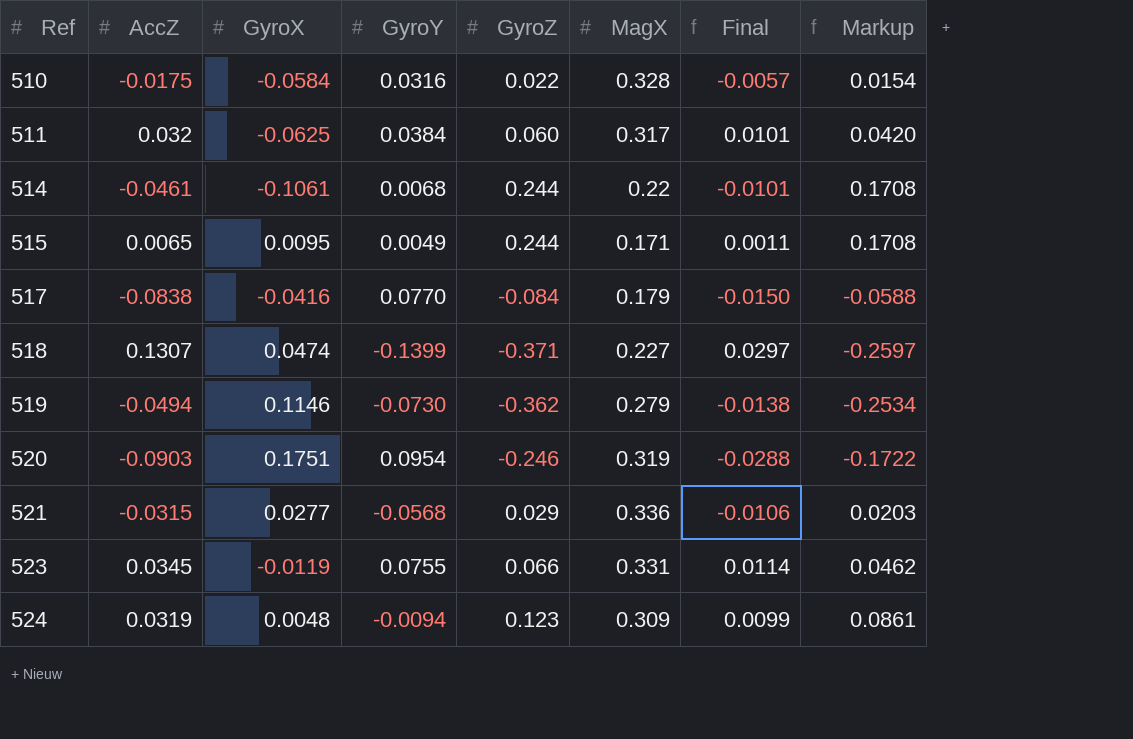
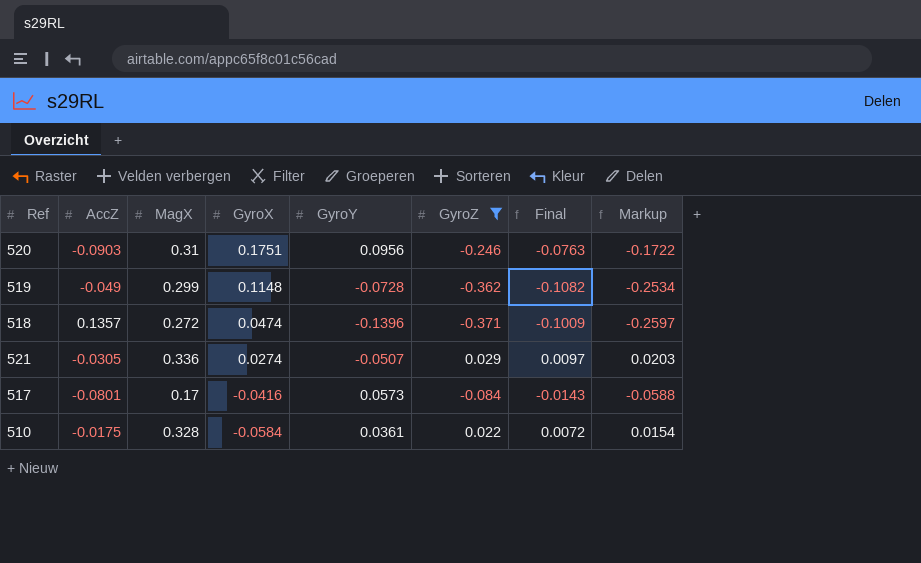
filter: none -> GyroZ <= 0.029
row order: Ref ascending -> GyroX descending
column MagX | position: 6 -> 3
column Final | formula: [AccZ] * [MagX] -> [MagX] * [GyroZ]
520 | MagX: 0.319 -> 0.31
520 | GyroY: 0.0954 -> 0.0956
519 | AccZ: -0.0494 -> -0.049
519 | MagX: 0.279 -> 0.299
519 | GyroX: 0.1146 -> 0.1148
519 | GyroY: -0.0730 -> -0.0728
518 | AccZ: 0.1307 -> 0.1357
518 | MagX: 0.227 -> 0.272
518 | GyroY: -0.1399 -> -0.1396
521 | AccZ: -0.0315 -> -0.0305
521 | GyroX: 0.0277 -> 0.0274
521 | GyroY: -0.0568 -> -0.0507
517 | AccZ: -0.0838 -> -0.0801
517 | MagX: 0.179 -> 0.17
517 | GyroY: 0.0770 -> 0.0573
510 | GyroY: 0.0316 -> 0.0361

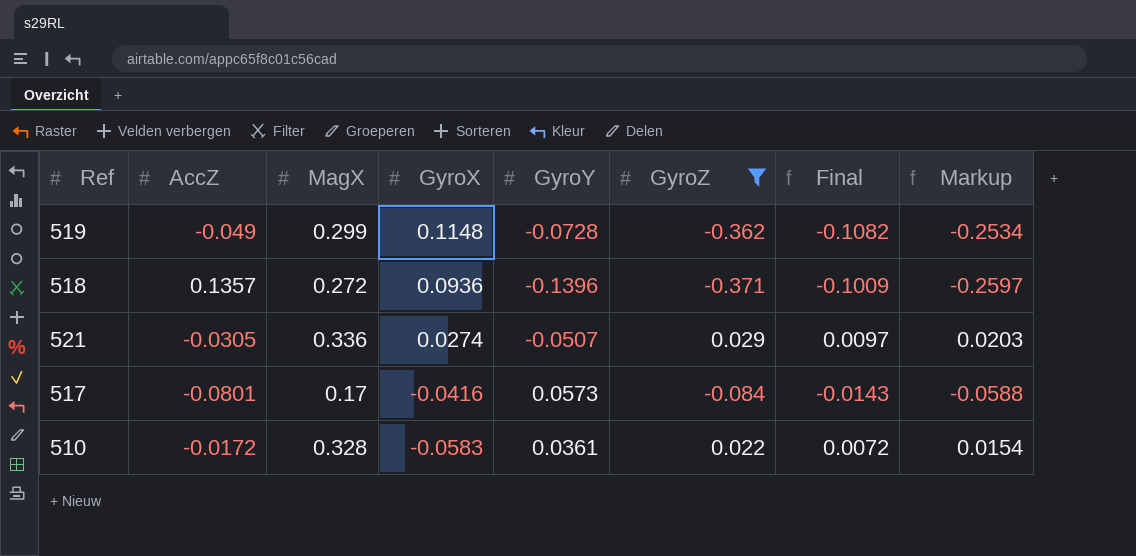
row 520: -0.0903 | 0.31 | 0.1751 | 0.0956 | -0.246 | -0.0763 | -0.1722 -> none
518 | GyroX: 0.0474 -> 0.0936
510 | AccZ: -0.0175 -> -0.0172
510 | GyroX: -0.0584 -> -0.0583

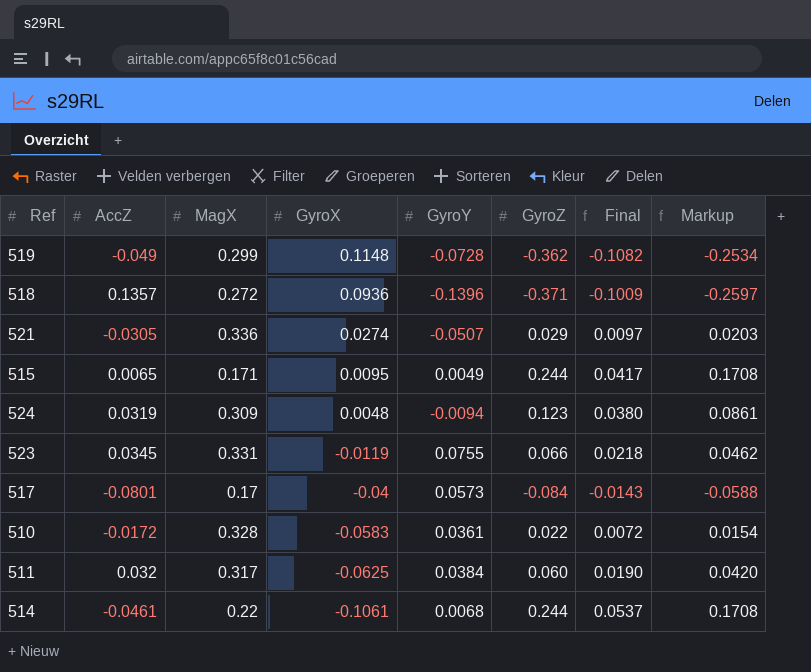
filter: GyroZ <= 0.029 -> none
517 | GyroX: -0.0416 -> -0.04

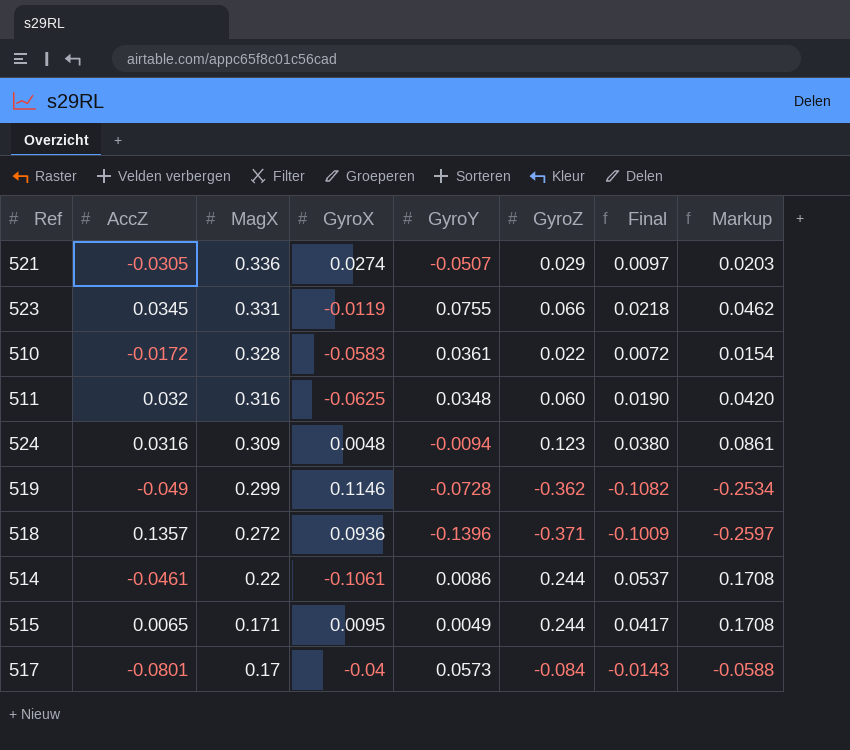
row order: GyroX descending -> MagX descending
511 | MagX: 0.317 -> 0.316
511 | GyroY: 0.0384 -> 0.0348
524 | AccZ: 0.0319 -> 0.0316
519 | GyroX: 0.1148 -> 0.1146
514 | GyroY: 0.0068 -> 0.0086

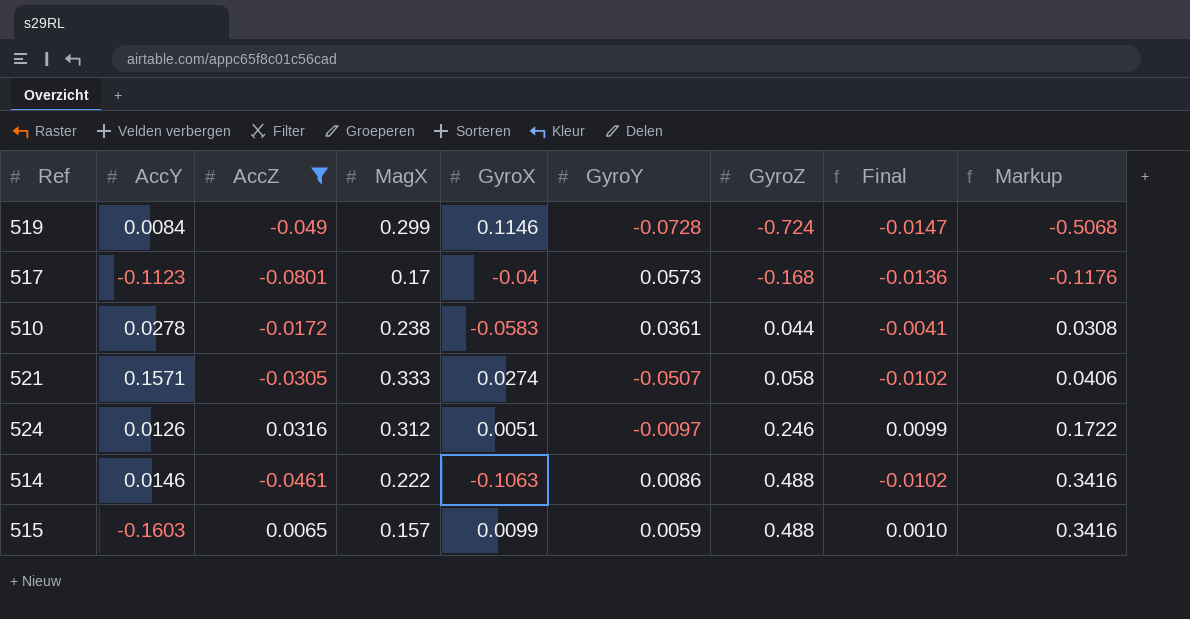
filter: none -> AccZ <= 0.0316
row order: MagX descending -> GyroZ ascending
column AccY | position: none -> 2
column Final | formula: [MagX] * [GyroZ] -> [AccZ] * [MagX]
519 | GyroZ: -0.362 -> -0.724
519 | Markup: -0.2534 -> -0.5068
517 | GyroZ: -0.084 -> -0.168
517 | Markup: -0.0588 -> -0.1176
510 | MagX: 0.328 -> 0.238
510 | GyroZ: 0.022 -> 0.044
510 | Markup: 0.0154 -> 0.0308
521 | MagX: 0.336 -> 0.333
521 | GyroZ: 0.029 -> 0.058
521 | Markup: 0.0203 -> 0.0406
524 | MagX: 0.309 -> 0.312
524 | GyroX: 0.0048 -> 0.0051
524 | GyroY: -0.0094 -> -0.0097
524 | GyroZ: 0.123 -> 0.246
524 | Markup: 0.0861 -> 0.1722
514 | MagX: 0.22 -> 0.222
514 | GyroX: -0.1061 -> -0.1063
514 | GyroZ: 0.244 -> 0.488
514 | Markup: 0.1708 -> 0.3416
515 | MagX: 0.171 -> 0.157
515 | GyroX: 0.0095 -> 0.0099
515 | GyroY: 0.0049 -> 0.0059
515 | GyroZ: 0.244 -> 0.488
515 | Markup: 0.1708 -> 0.3416

